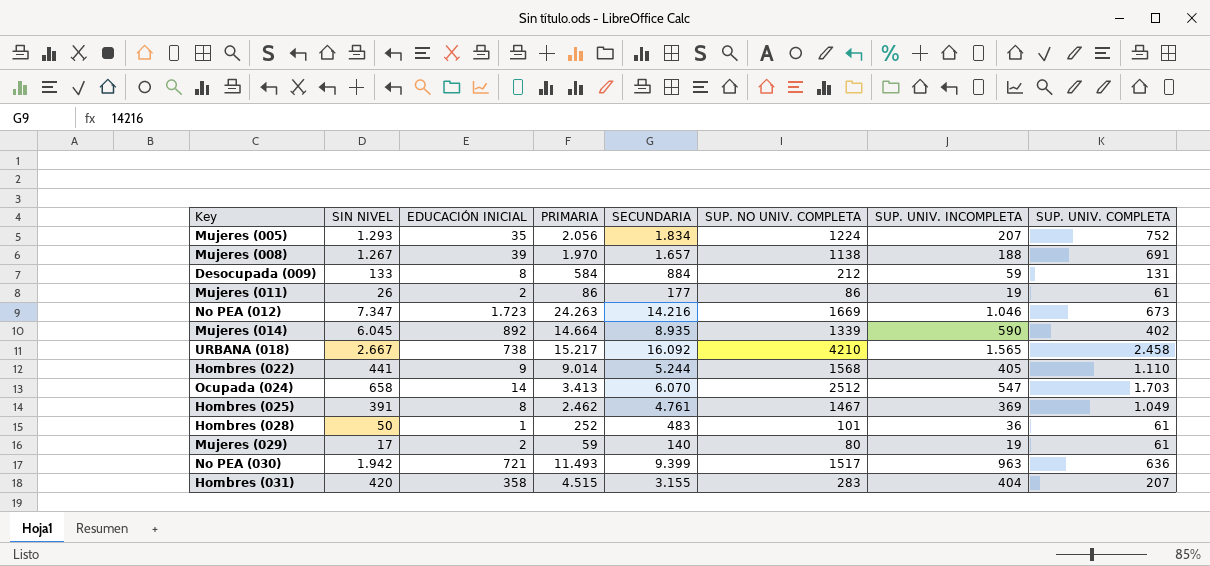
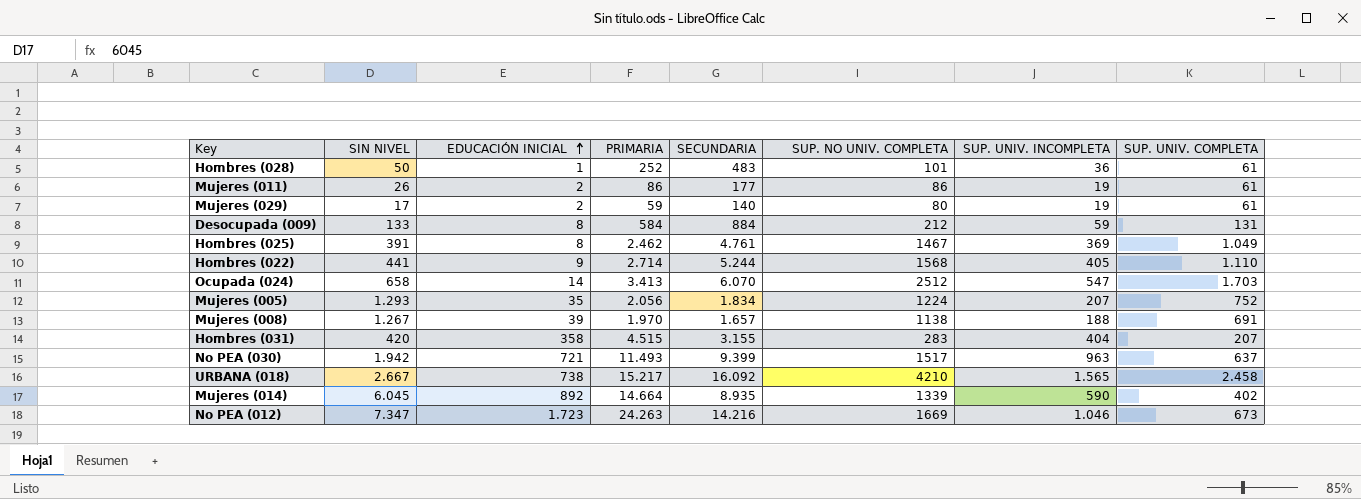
row order: none -> EDUCACIÓN INICIAL ascending
Hombres (022) | PRIMARIA: 9.014 -> 2.714
No PEA (030) | SUP. UNIV. COMPLETA: 636 -> 637

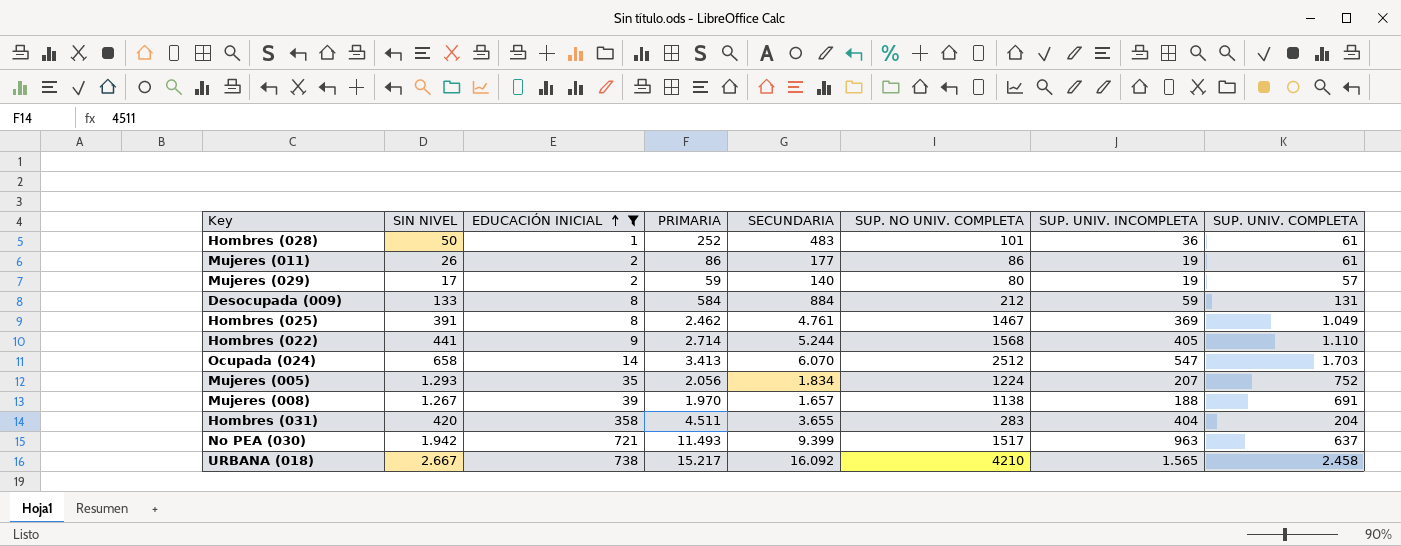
filter: none -> EDUCACIÓN INICIAL <= 738
Mujeres (029) | SUP. UNIV. COMPLETA: 61 -> 57
Hombres (031) | PRIMARIA: 4.515 -> 4.511
Hombres (031) | SECUNDARIA: 3.155 -> 3.655
Hombres (031) | SUP. UNIV. COMPLETA: 207 -> 204

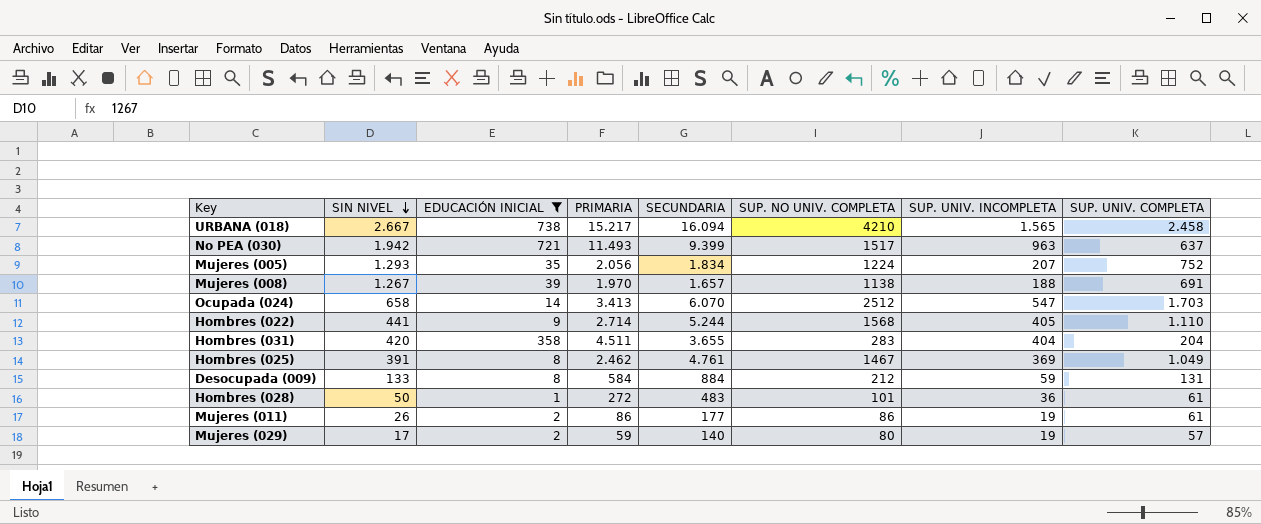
row order: EDUCACIÓN INICIAL ascending -> SIN NIVEL descending
URBANA (018) | SECUNDARIA: 16.092 -> 16.094
Hombres (028) | PRIMARIA: 252 -> 272

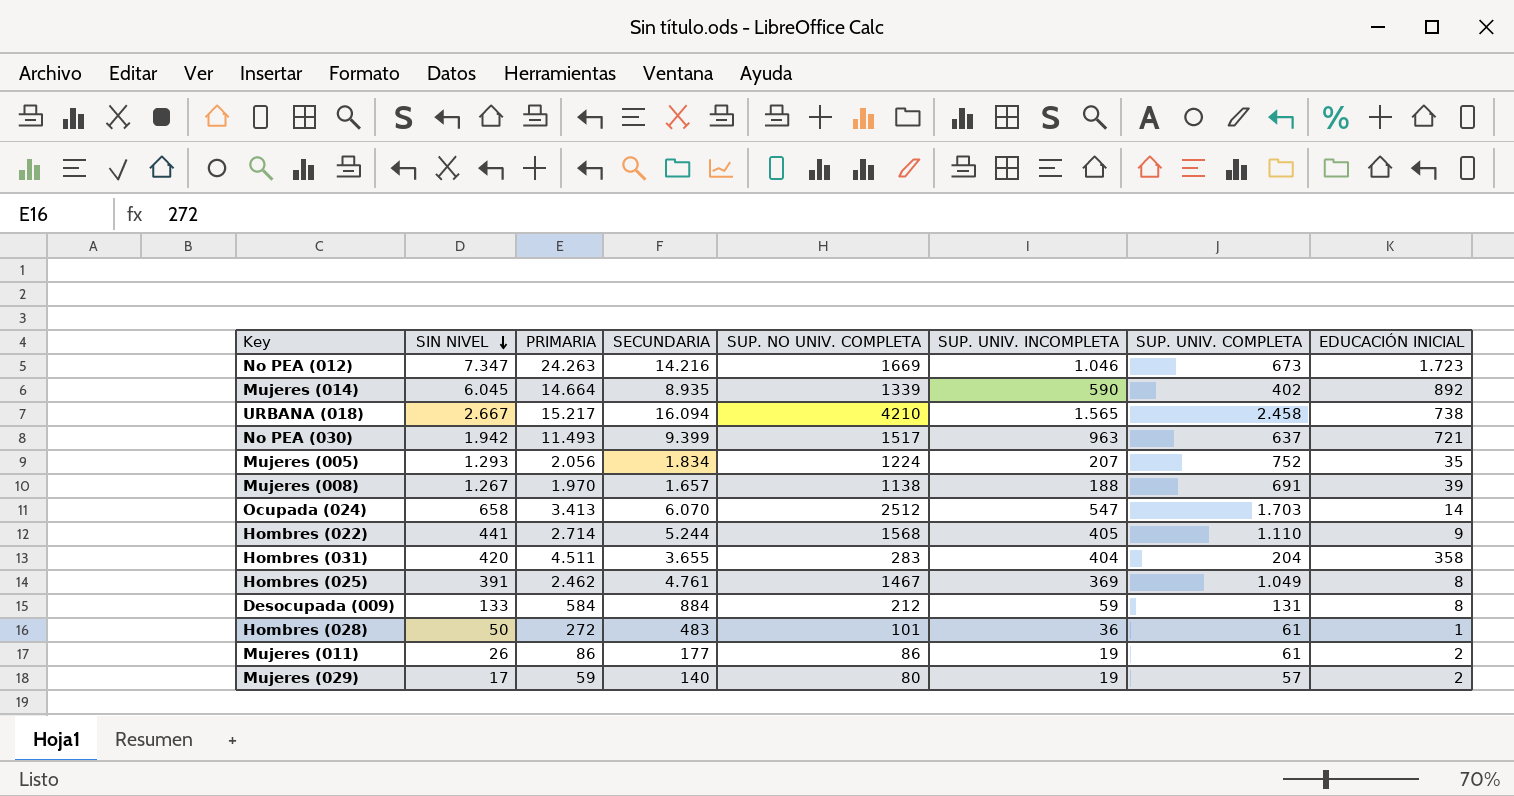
filter: EDUCACIÓN INICIAL <= 738 -> none
column EDUCACIÓN INICIAL | position: 3 -> 8

